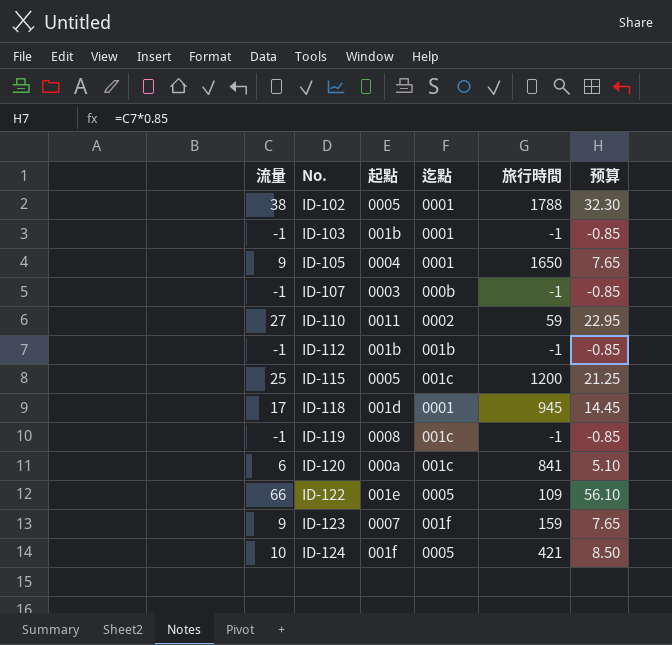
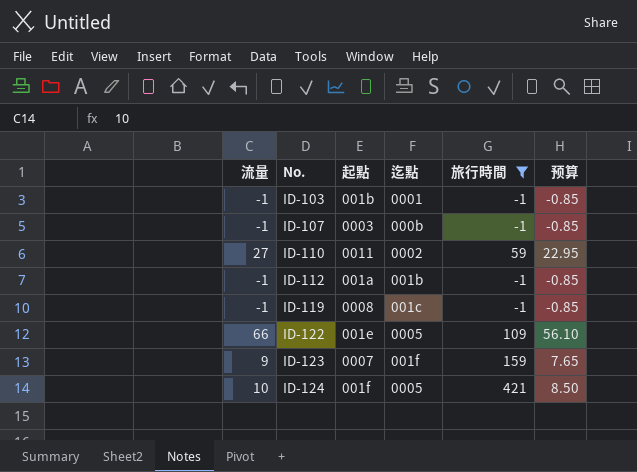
filter: none -> 旅行時間 <= 421
ID-112 | 起點: 001b -> 001a

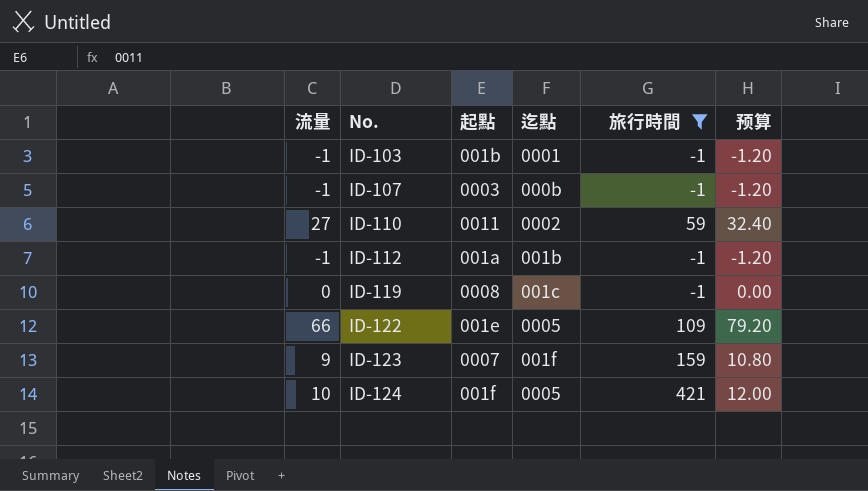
column 预算 | formula: [流量] * 0.85 -> [流量] * 1.2
ID-119 | 流量: -1 -> 0

